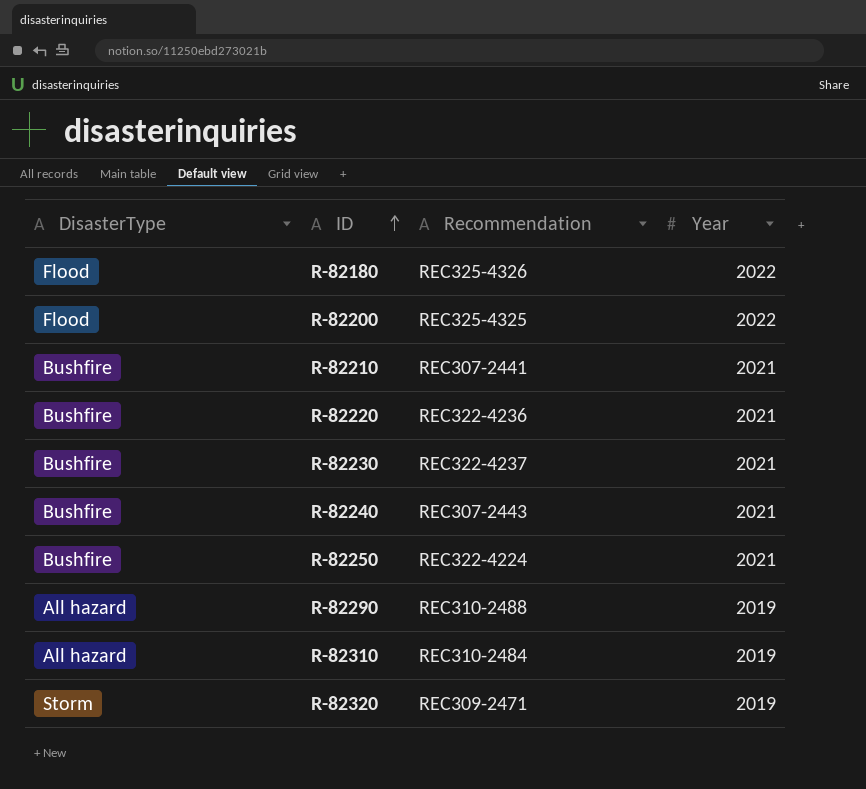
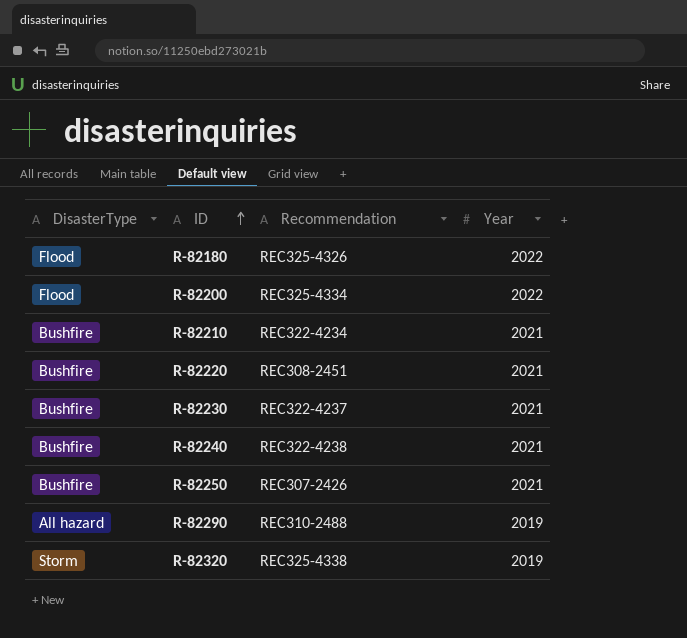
row R-82310: All hazard | REC310-2484 | 2019 -> none
R-82200 | Recommendation: REC325-4325 -> REC325-4334
R-82210 | Recommendation: REC307-2441 -> REC322-4234
R-82220 | Recommendation: REC322-4236 -> REC308-2451
R-82240 | Recommendation: REC307-2443 -> REC322-4238
R-82250 | Recommendation: REC322-4224 -> REC307-2426
R-82320 | Recommendation: REC309-2471 -> REC325-4338

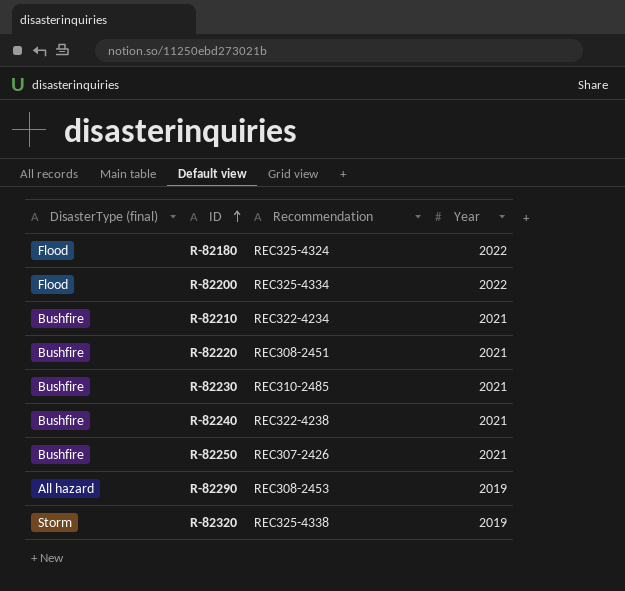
column name: DisasterType -> DisasterType (final)
R-82180 | Recommendation: REC325-4326 -> REC325-4324
R-82230 | Recommendation: REC322-4237 -> REC310-2485
R-82290 | Recommendation: REC310-2488 -> REC308-2453

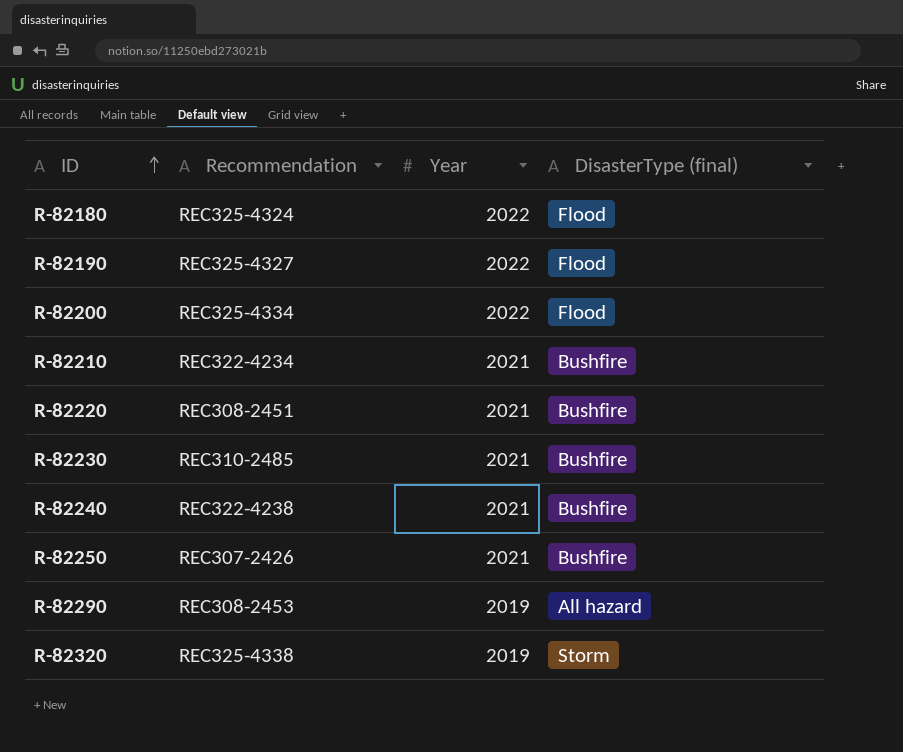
column DisasterType (final) | position: 1 -> 4
row R-82190: none -> REC325-4327 | 2022 | Flood

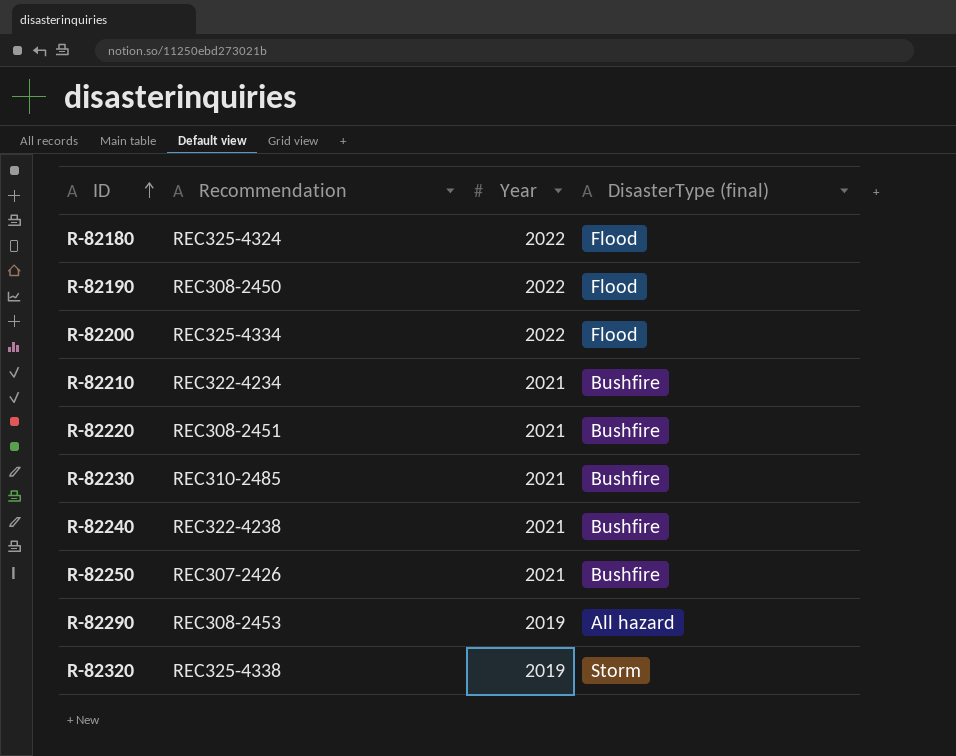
R-82190 | Recommendation: REC325-4327 -> REC308-2450

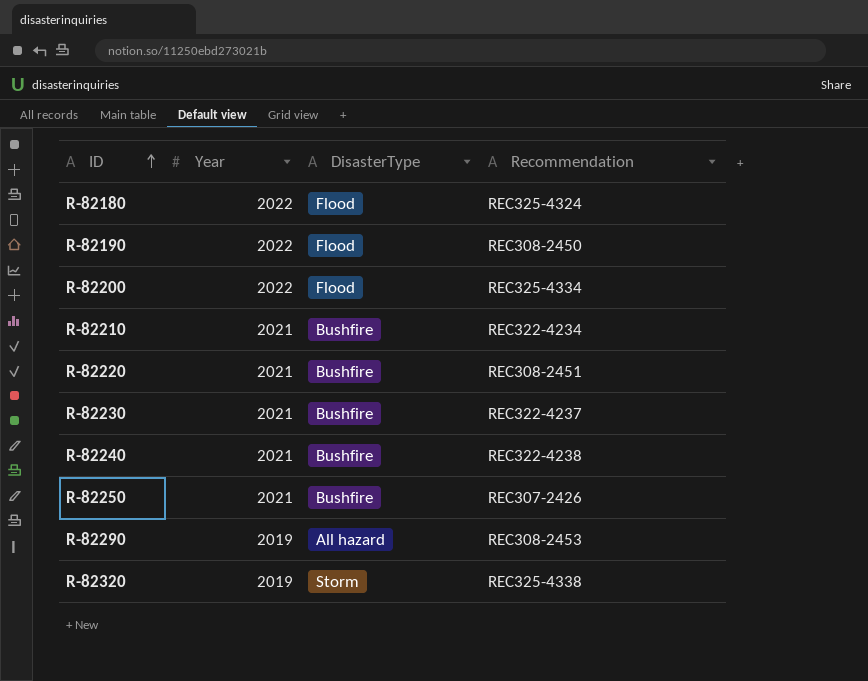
column name: DisasterType (final) -> DisasterType
column Recommendation | position: 2 -> 4
R-82230 | Recommendation: REC310-2485 -> REC322-4237

